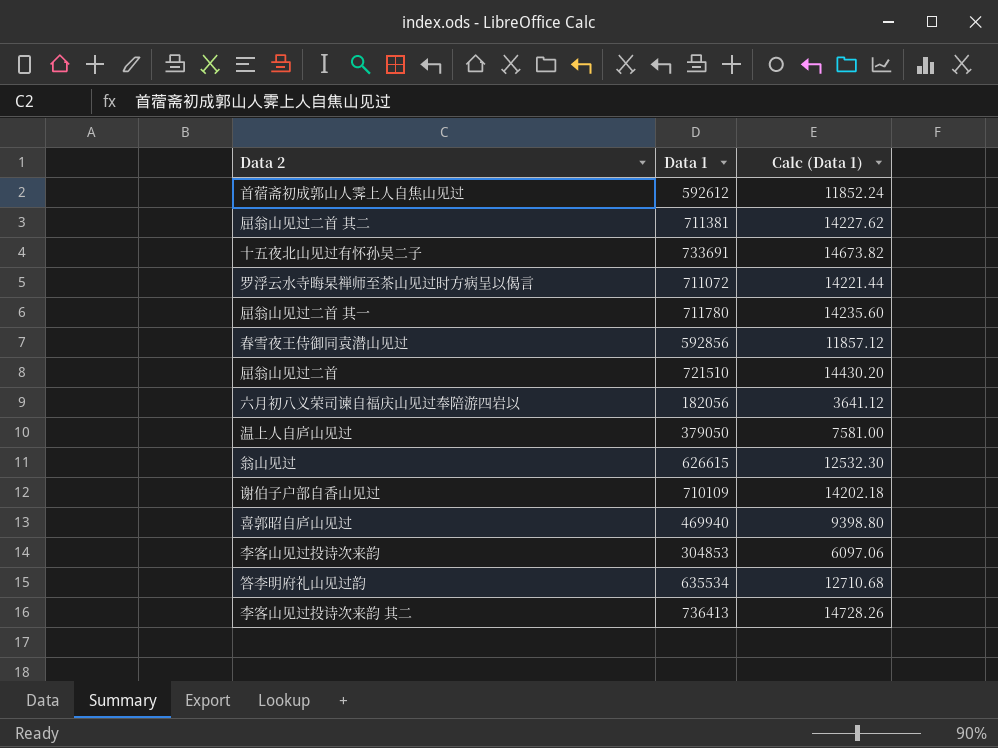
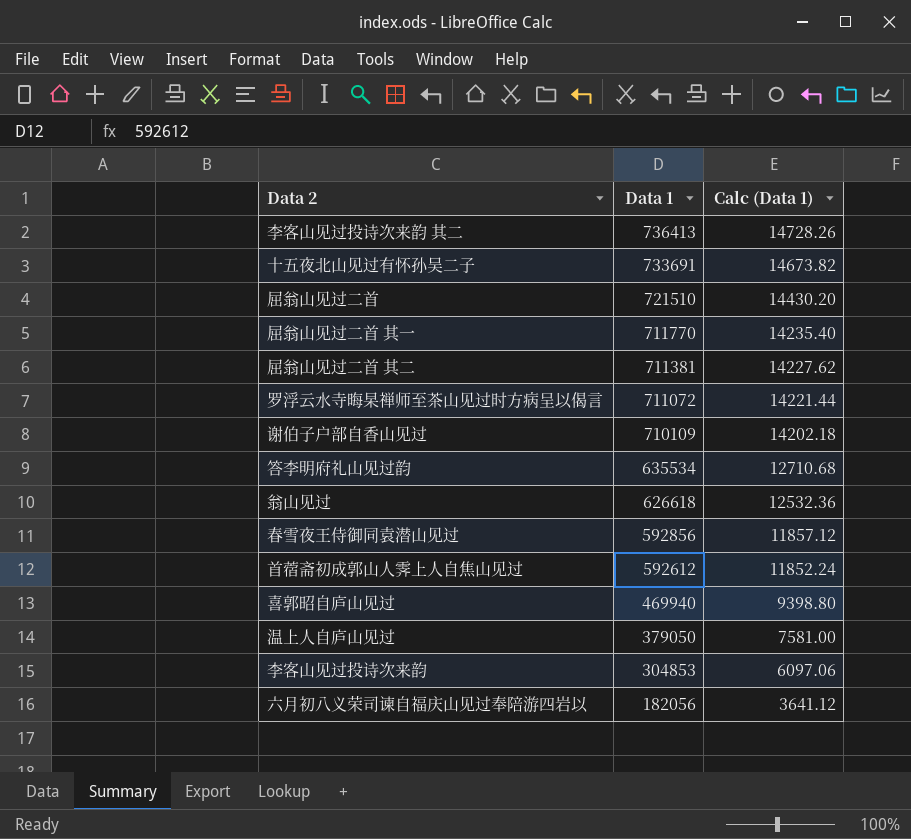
row order: none -> Data 1 descending
屈翁山见过二首 其一 | Data 1: 711780 -> 711770
屈翁山见过二首 其一 | Calc (Data 1): 14235.60 -> 14235.40
翁山见过 | Data 1: 626615 -> 626618
翁山见过 | Calc (Data 1): 12532.30 -> 12532.36

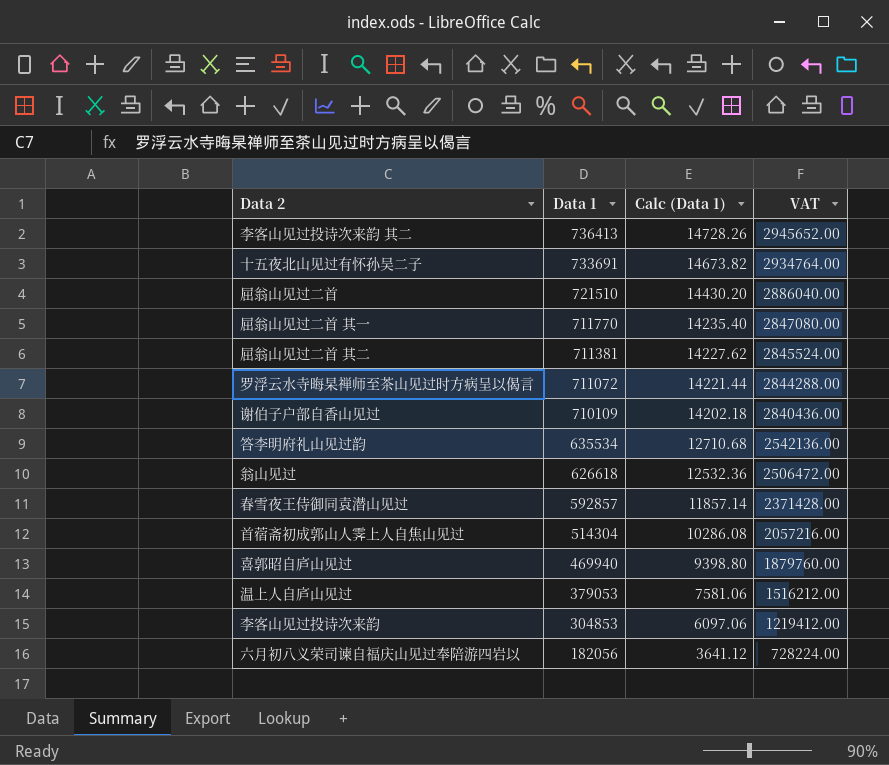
column VAT | formula: none -> [Data 1] * 4
春雪夜王侍御同袁潜山见过 | Data 1: 592856 -> 592857
春雪夜王侍御同袁潜山见过 | Calc (Data 1): 11857.12 -> 11857.14
首蓿斋初成郭山人霁上人自焦山见过 | Data 1: 592612 -> 514304
首蓿斋初成郭山人霁上人自焦山见过 | Calc (Data 1): 11852.24 -> 10286.08
温上人自庐山见过 | Data 1: 379050 -> 379053
温上人自庐山见过 | Calc (Data 1): 7581.00 -> 7581.06

